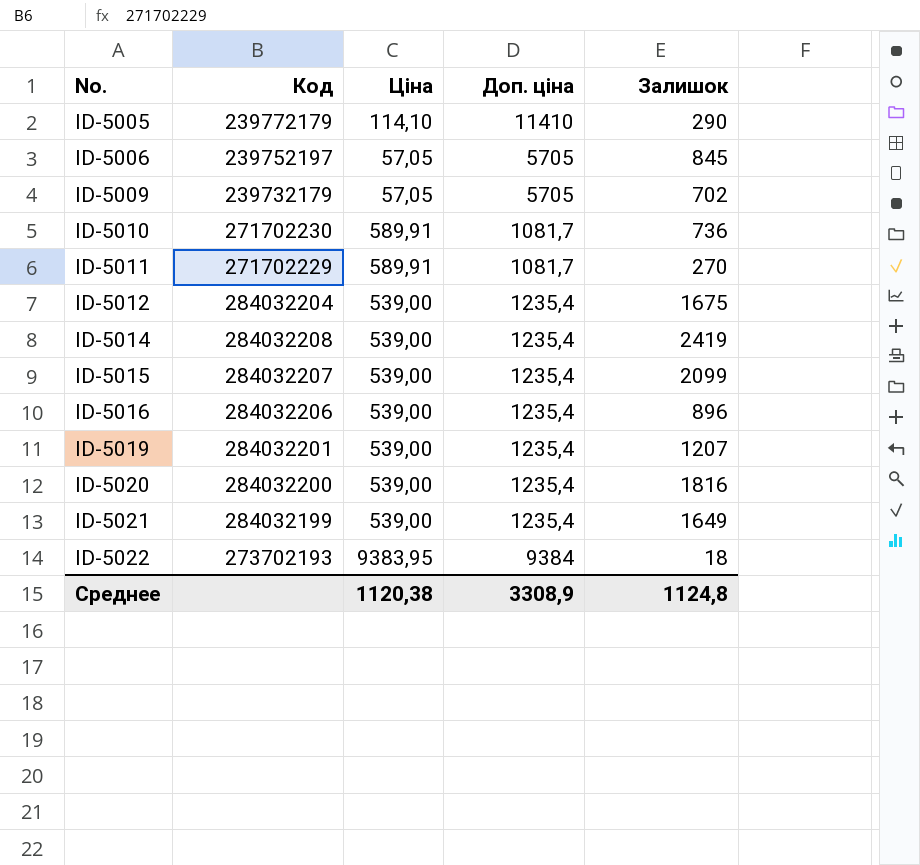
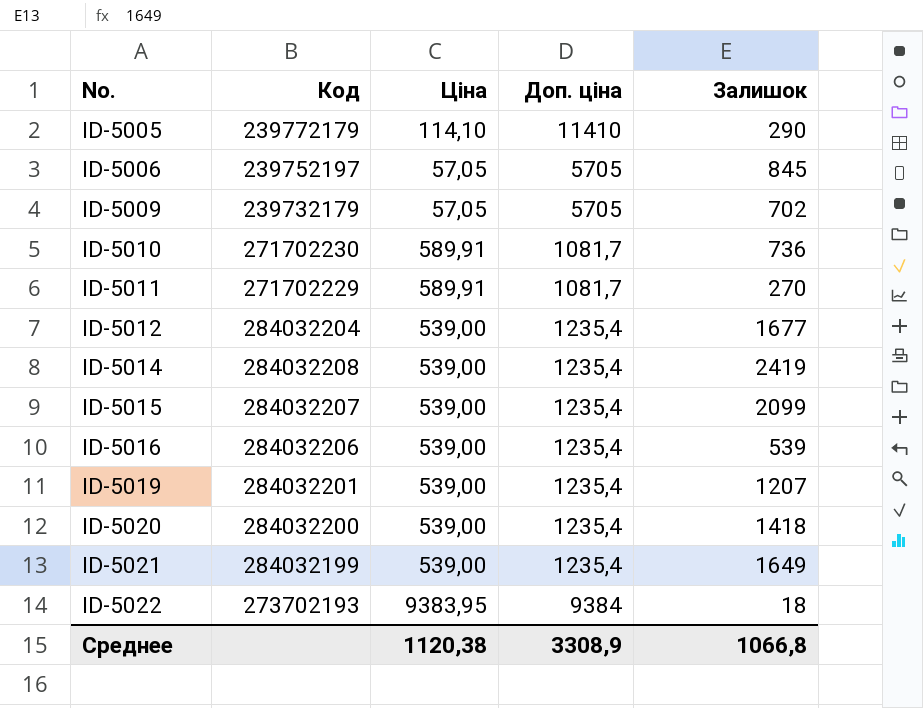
ID-5012 | Залишок: 1675 -> 1677
ID-5016 | Залишок: 896 -> 539
ID-5020 | Залишок: 1816 -> 1418
Среднее | Залишок: 1124,8 -> 1066,8

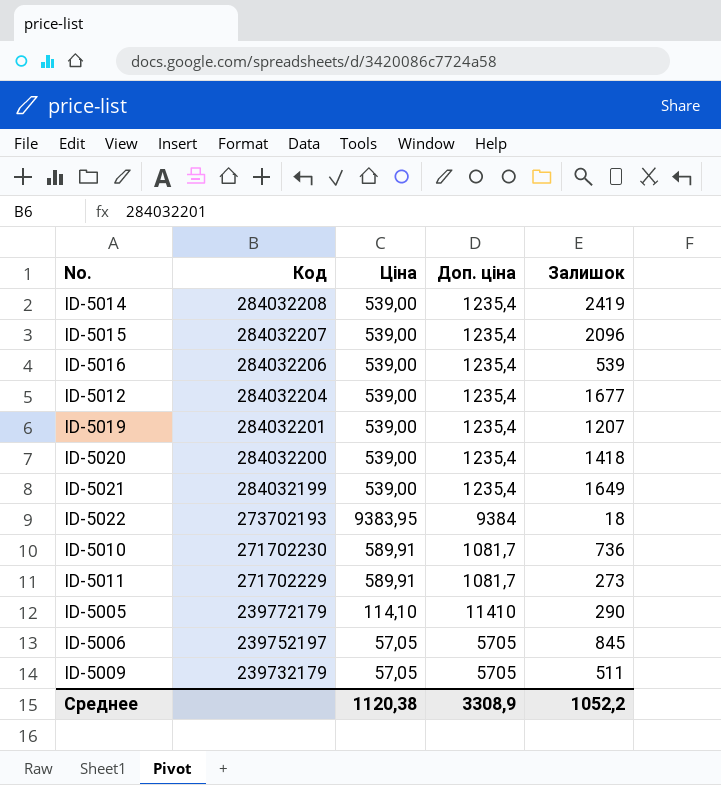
row order: No. ascending -> Код descending
ID-5015 | Залишок: 2099 -> 2096
ID-5011 | Залишок: 270 -> 273
ID-5009 | Залишок: 702 -> 511
Среднее | Залишок: 1066,8 -> 1052,2

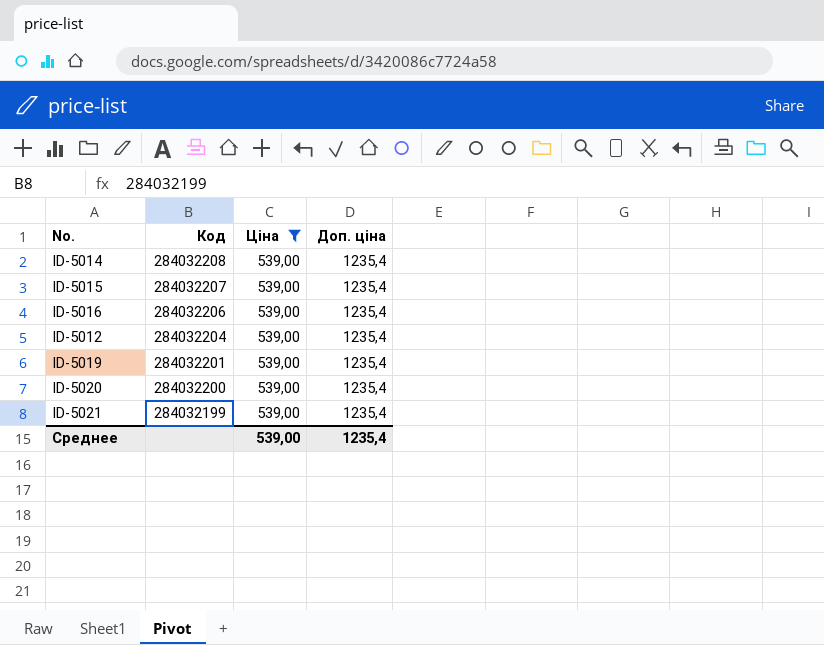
filter: none -> Ціна = 539,00
column Залишок | position: 5 -> none
Среднее | Ціна: 1120,38 -> 539,00
Среднее | Доп. ціна: 3308,9 -> 1235,4

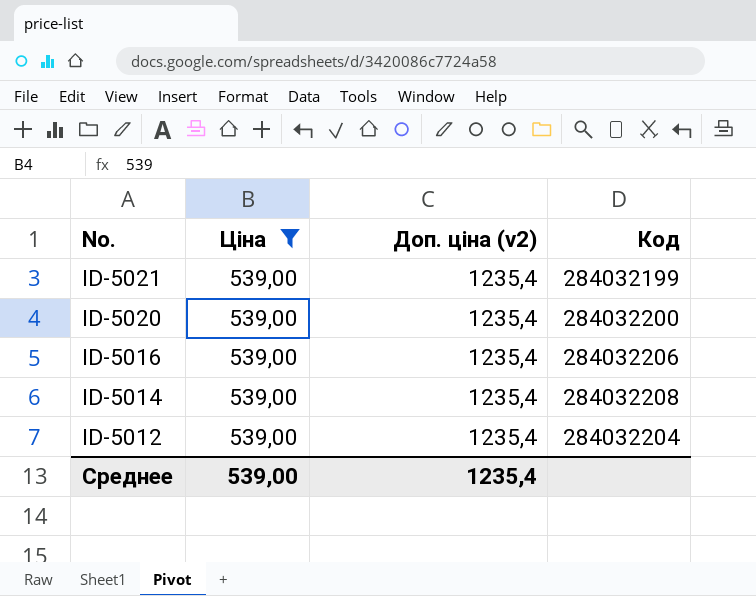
row order: Код descending -> No. descending
column name: Доп. ціна -> Доп. ціна (v2)
column Код | position: 2 -> 4
row ID-5015: 284032207 | 539,00 | 1235,4 -> none
row ID-5019: 284032201 | 539,00 | 1235,4 -> none

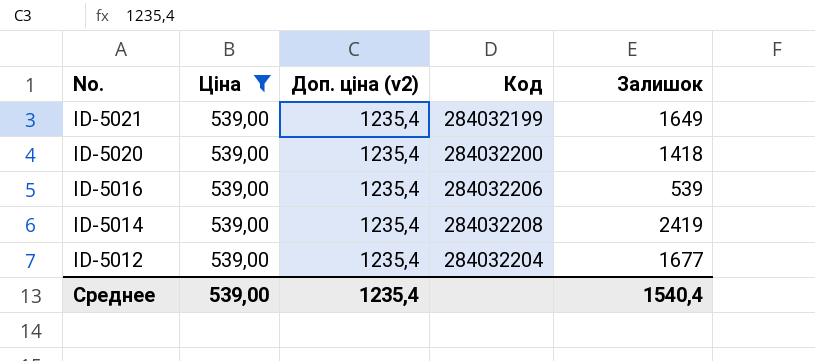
column Залишок | position: none -> 5

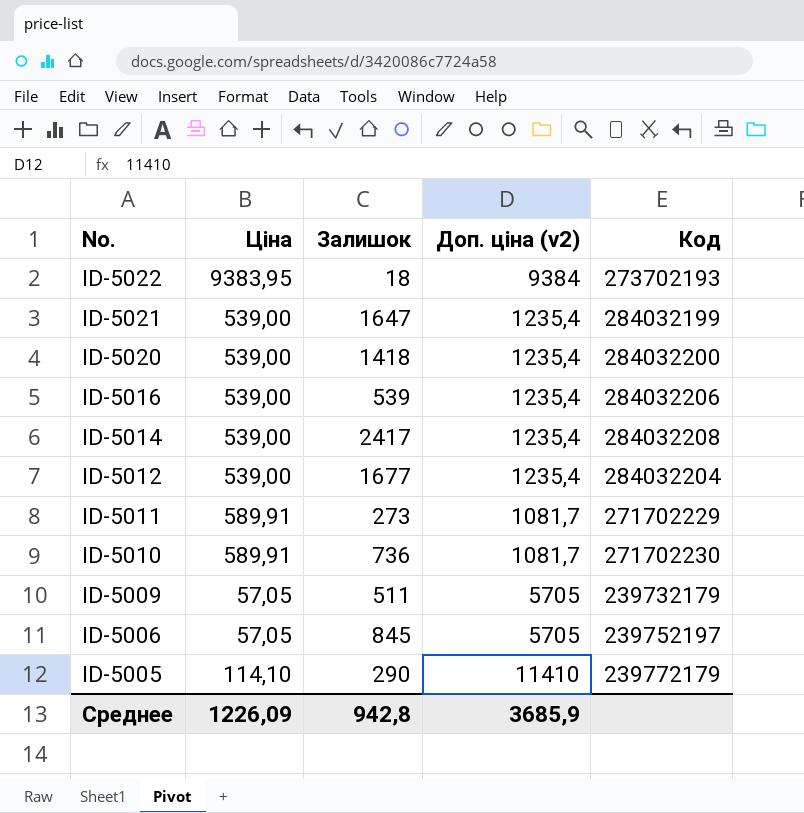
filter: Ціна = 539,00 -> none
column Залишок | position: 5 -> 3
ID-5021 | Залишок: 1649 -> 1647
ID-5014 | Залишок: 2419 -> 2417
Среднее | Ціна: 539,00 -> 1226,09
Среднее | Залишок: 1540,4 -> 942,8
Среднее | Доп. ціна (v2): 1235,4 -> 3685,9

